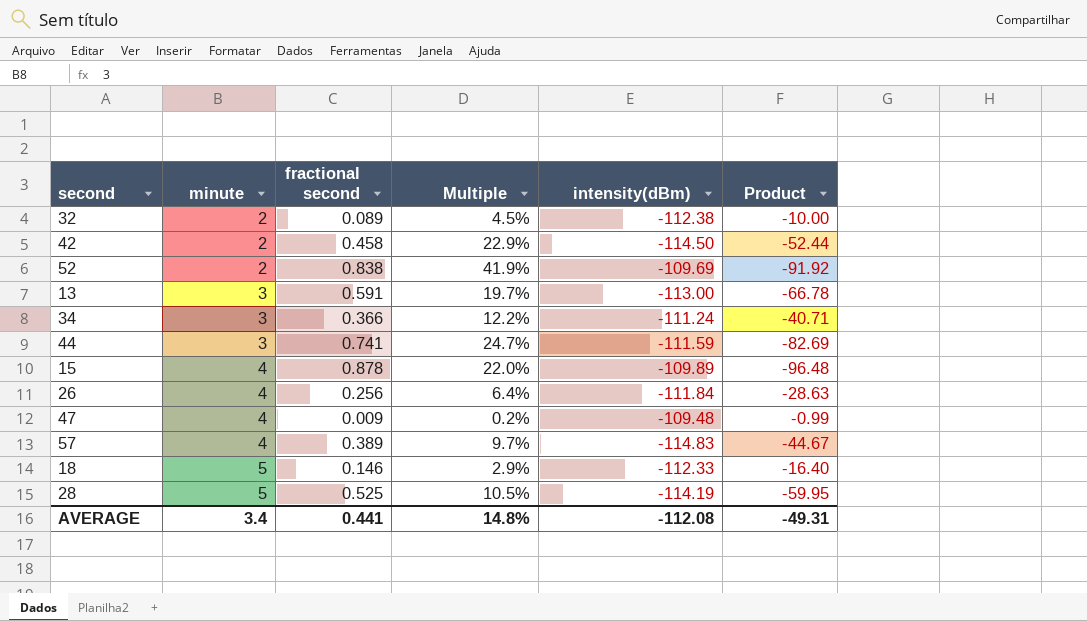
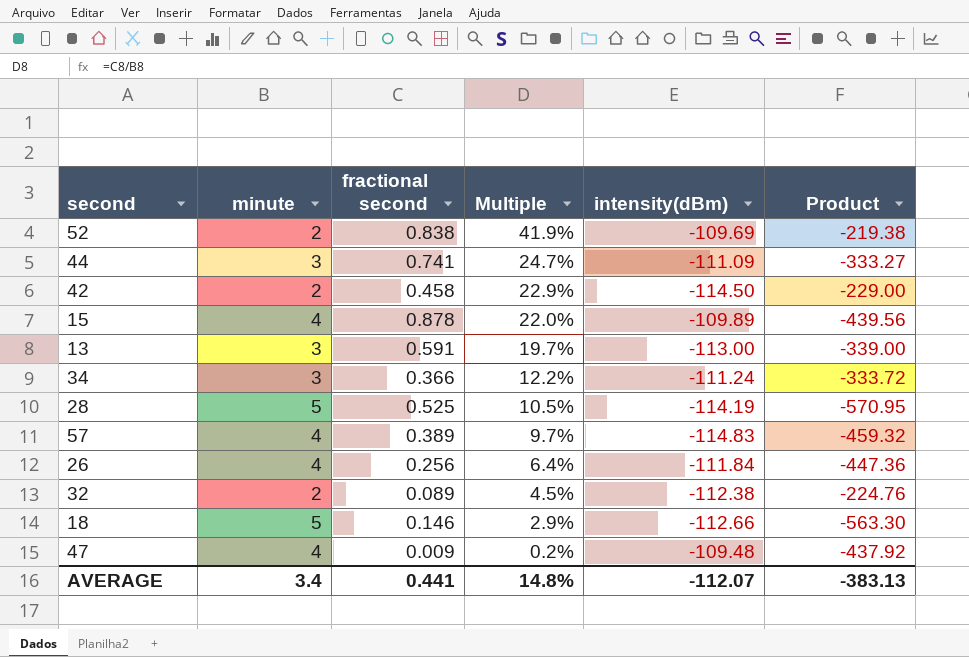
row order: minute ascending -> Multiple descending
column Product | formula: [fractional second] * [intensity(dBm)] -> [minute] * [intensity(dBm)]
44 | intensity(dBm): -111.59 -> -111.09
18 | intensity(dBm): -112.33 -> -112.66
AVERAGE | intensity(dBm): -112.08 -> -112.07
AVERAGE | Product: -49.31 -> -383.13

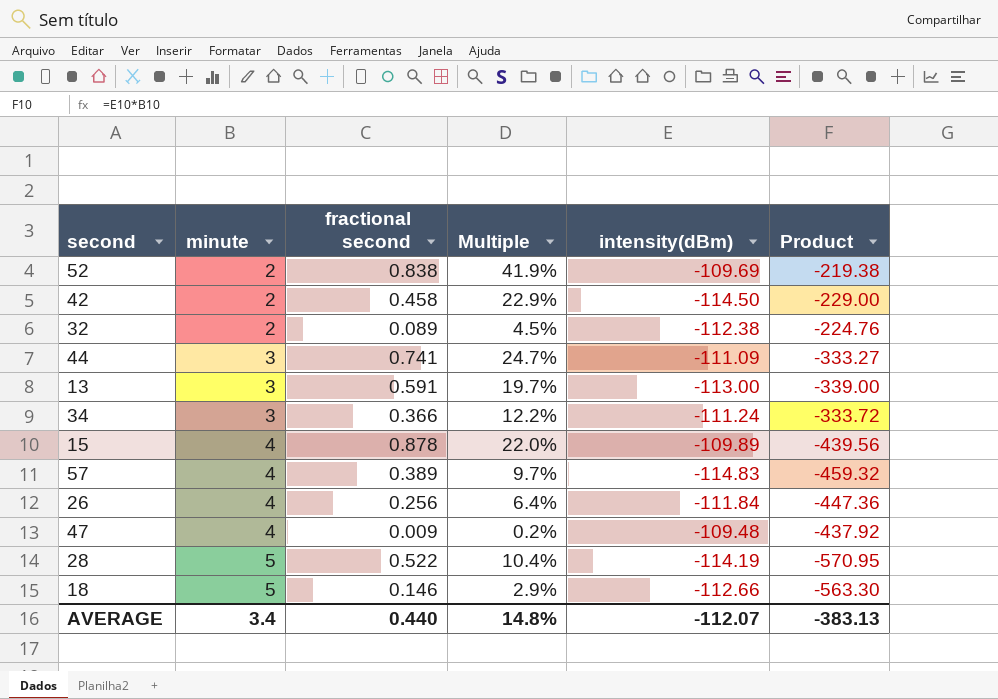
row order: Multiple descending -> minute ascending
28 | fractional second: 0.525 -> 0.522
28 | Multiple: 10.5% -> 10.4%
AVERAGE | fractional second: 0.441 -> 0.440

